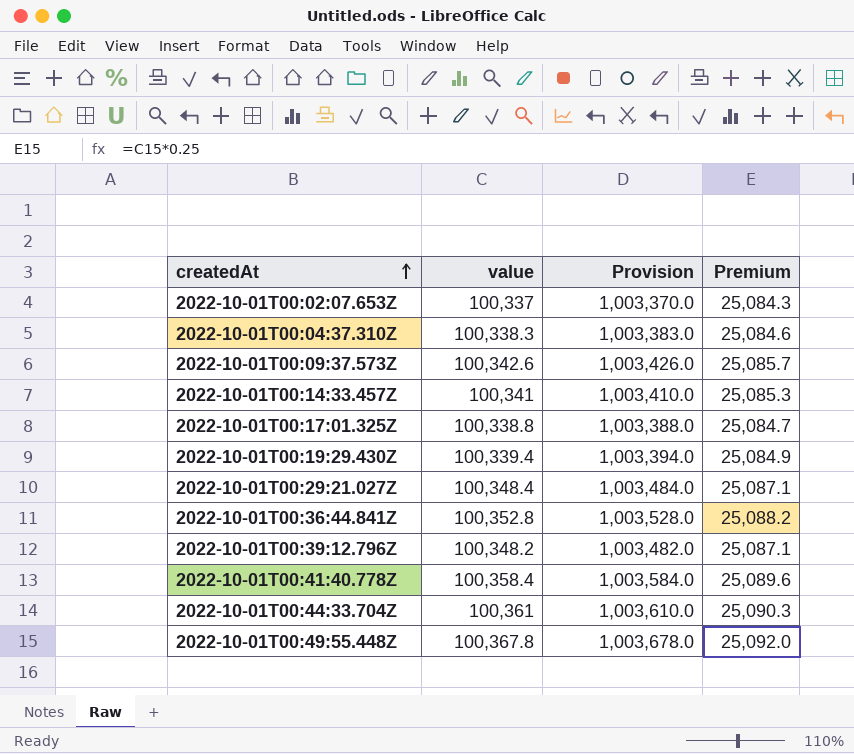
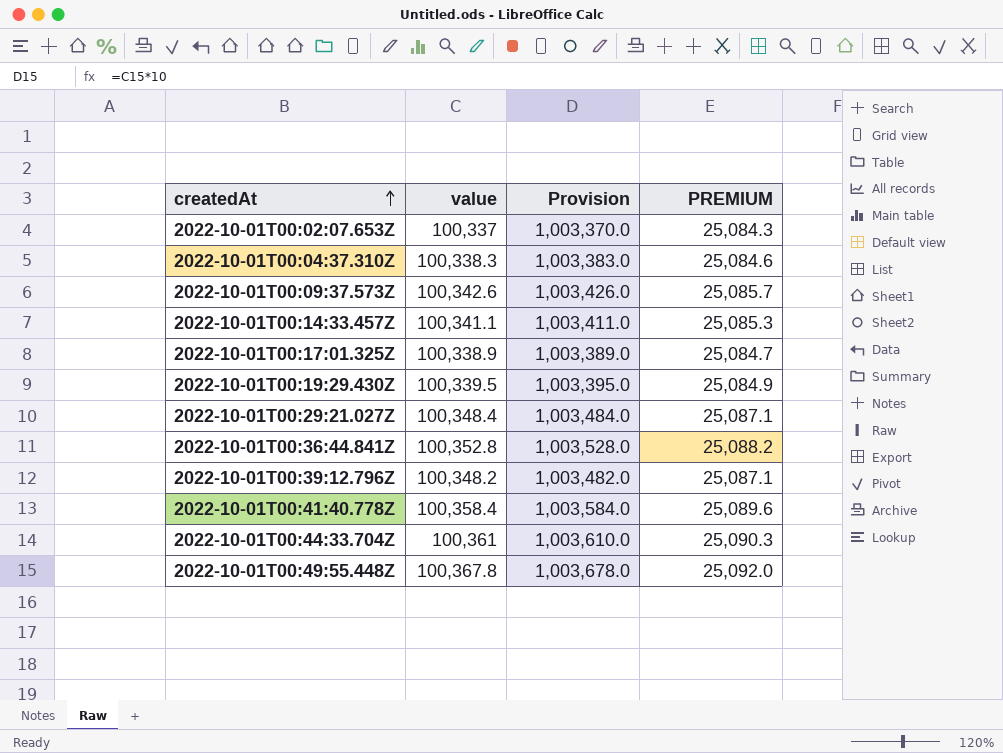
column name: Premium -> PREMIUM
2022-10-01T00:14:33.457Z | value: 100,341 -> 100,341.1
2022-10-01T00:14:33.457Z | Provision: 1,003,410.0 -> 1,003,411.0
2022-10-01T00:17:01.325Z | value: 100,338.8 -> 100,338.9
2022-10-01T00:17:01.325Z | Provision: 1,003,388.0 -> 1,003,389.0
2022-10-01T00:19:29.430Z | value: 100,339.4 -> 100,339.5
2022-10-01T00:19:29.430Z | Provision: 1,003,394.0 -> 1,003,395.0

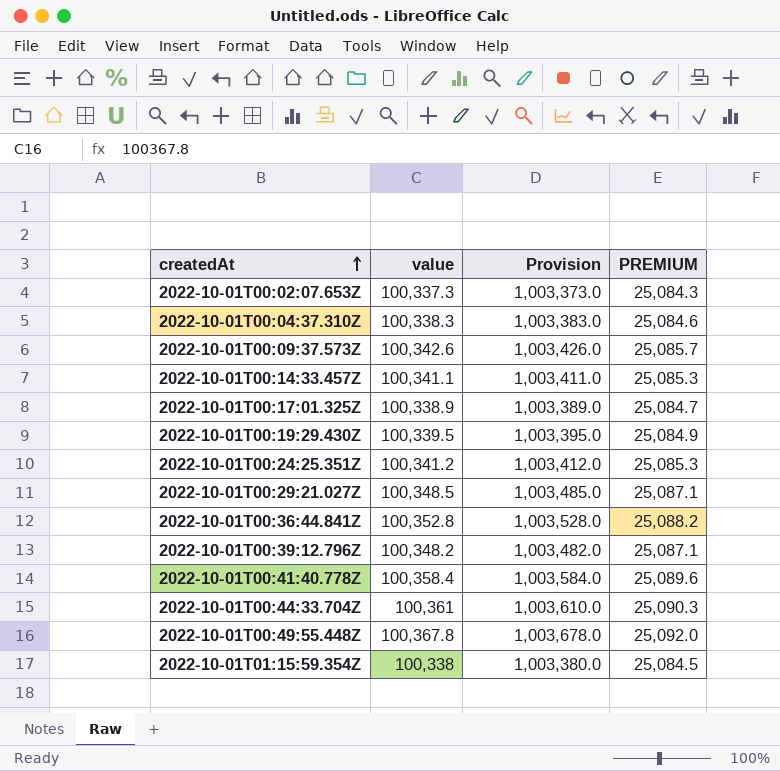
2022-10-01T00:02:07.653Z | value: 100,337 -> 100,337.3
2022-10-01T00:02:07.653Z | Provision: 1,003,370.0 -> 1,003,373.0
row 2022-10-01T00:24:25.351Z: none -> 100,341.2 | 1,003,412.0 | 25,085.3
2022-10-01T00:29:21.027Z | value: 100,348.4 -> 100,348.5
2022-10-01T00:29:21.027Z | Provision: 1,003,484.0 -> 1,003,485.0
row 2022-10-01T01:15:59.354Z: none -> 100,338 | 1,003,380.0 | 25,084.5

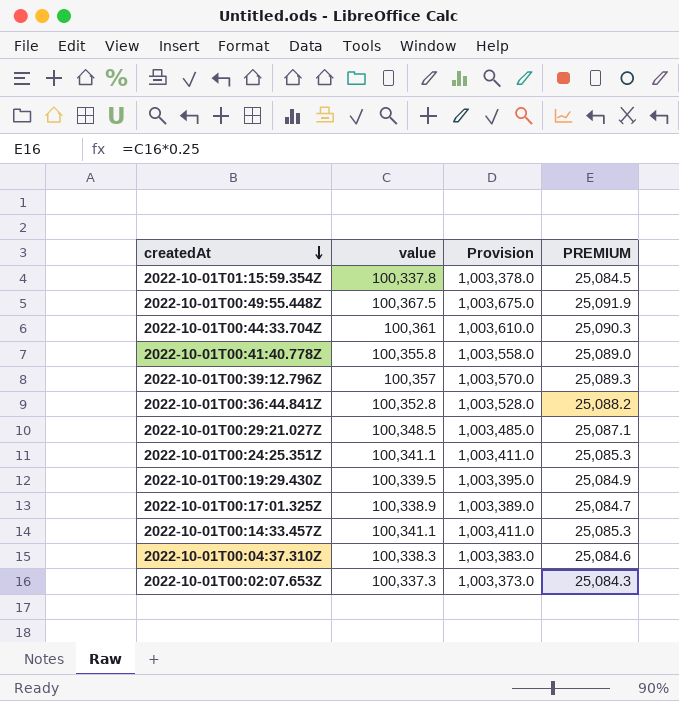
row order: createdAt ascending -> createdAt descending
row 2022-10-01T00:09:37.573Z: 100,342.6 | 1,003,426.0 | 25,085.7 -> none
2022-10-01T01:15:59.354Z | value: 100,338 -> 100,337.8
2022-10-01T01:15:59.354Z | Provision: 1,003,380.0 -> 1,003,378.0
2022-10-01T00:49:55.448Z | value: 100,367.8 -> 100,367.5
2022-10-01T00:49:55.448Z | Provision: 1,003,678.0 -> 1,003,675.0
2022-10-01T00:49:55.448Z | PREMIUM: 25,092.0 -> 25,091.9
2022-10-01T00:41:40.778Z | value: 100,358.4 -> 100,355.8
2022-10-01T00:41:40.778Z | Provision: 1,003,584.0 -> 1,003,558.0
2022-10-01T00:41:40.778Z | PREMIUM: 25,089.6 -> 25,089.0
2022-10-01T00:39:12.796Z | value: 100,348.2 -> 100,357
2022-10-01T00:39:12.796Z | Provision: 1,003,482.0 -> 1,003,570.0
2022-10-01T00:39:12.796Z | PREMIUM: 25,087.1 -> 25,089.3
2022-10-01T00:24:25.351Z | value: 100,341.2 -> 100,341.1
2022-10-01T00:24:25.351Z | Provision: 1,003,412.0 -> 1,003,411.0

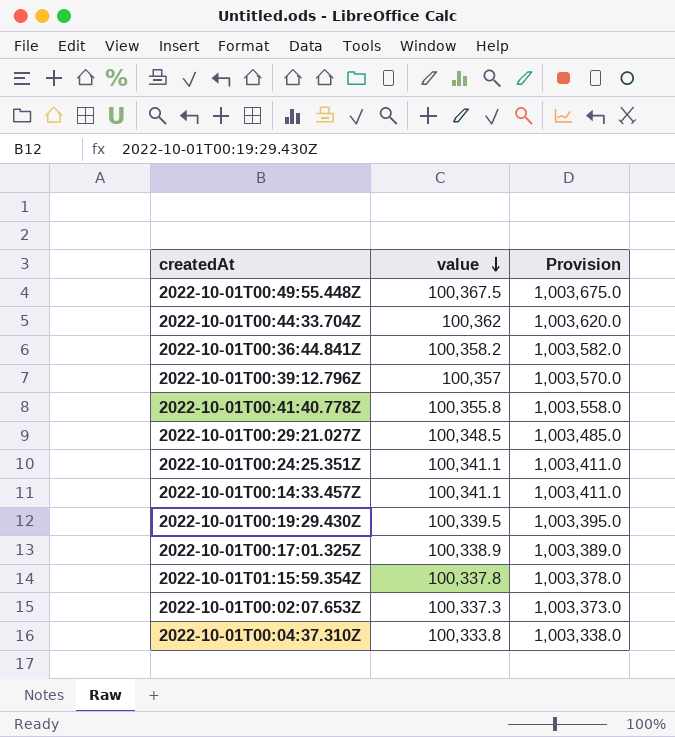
row order: createdAt descending -> value descending
column PREMIUM | formula: [value] * 0.25 -> none
2022-10-01T00:44:33.704Z | value: 100,361 -> 100,362
2022-10-01T00:44:33.704Z | Provision: 1,003,610.0 -> 1,003,620.0
2022-10-01T00:36:44.841Z | value: 100,352.8 -> 100,358.2
2022-10-01T00:36:44.841Z | Provision: 1,003,528.0 -> 1,003,582.0
2022-10-01T00:04:37.310Z | value: 100,338.3 -> 100,333.8
2022-10-01T00:04:37.310Z | Provision: 1,003,383.0 -> 1,003,338.0

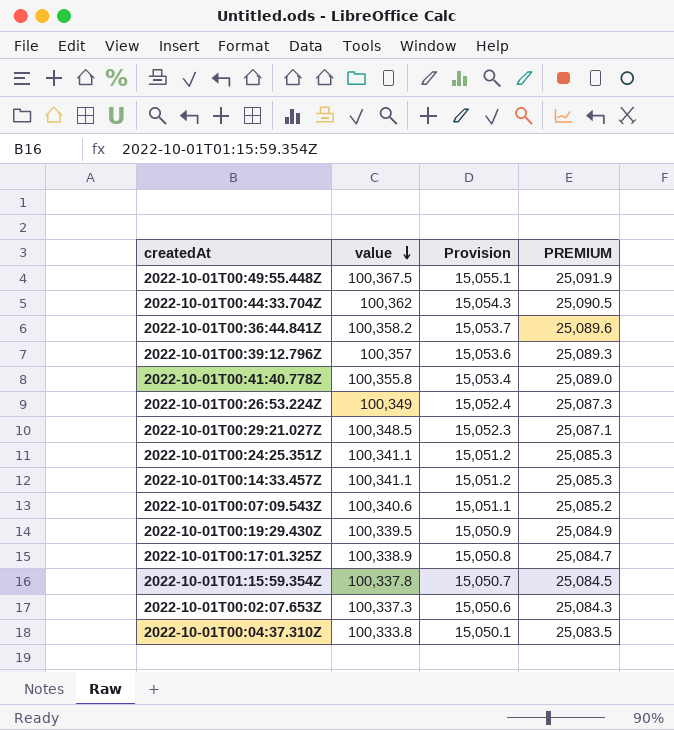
column Provision | formula: [value] * 10 -> [value] * 0.15
column PREMIUM | formula: none -> [value] * 0.25
row 2022-10-01T00:26:53.224Z: none -> 100,349 | 15,052.4 | 25,087.3
row 2022-10-01T00:07:09.543Z: none -> 100,340.6 | 15,051.1 | 25,085.2

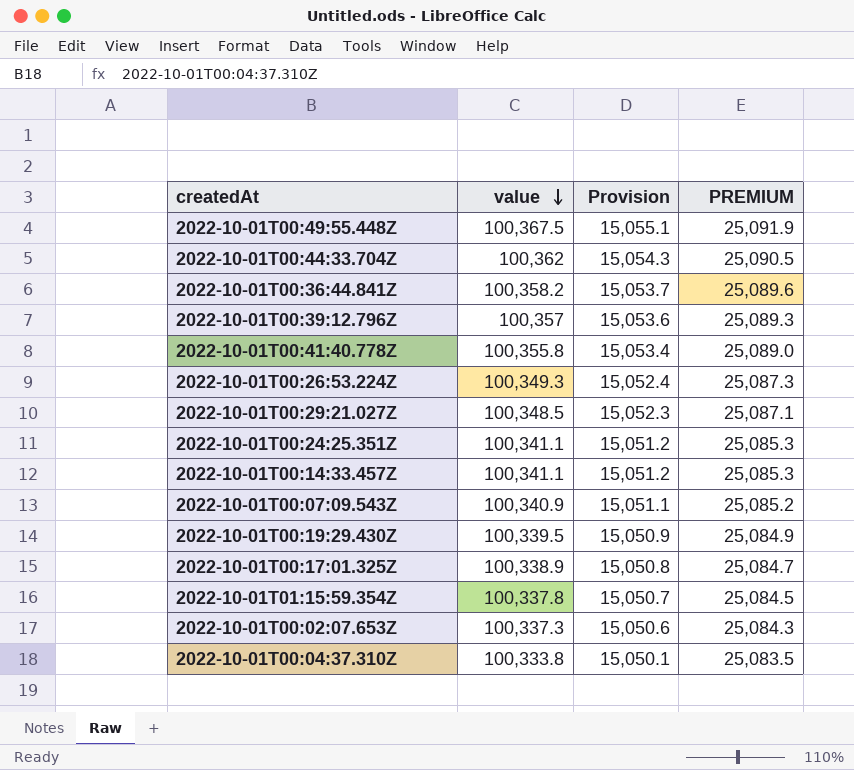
2022-10-01T00:26:53.224Z | value: 100,349 -> 100,349.3
2022-10-01T00:07:09.543Z | value: 100,340.6 -> 100,340.9

